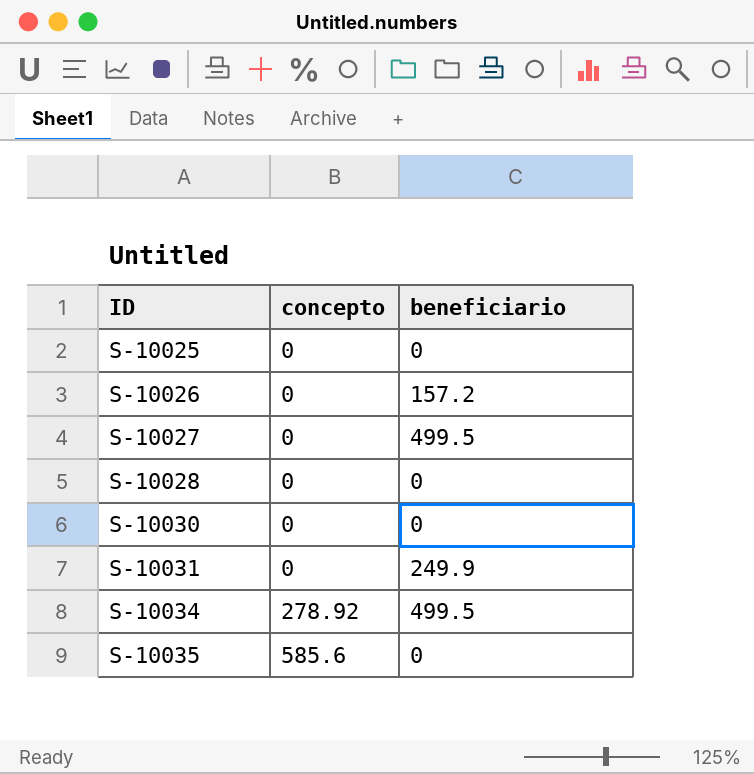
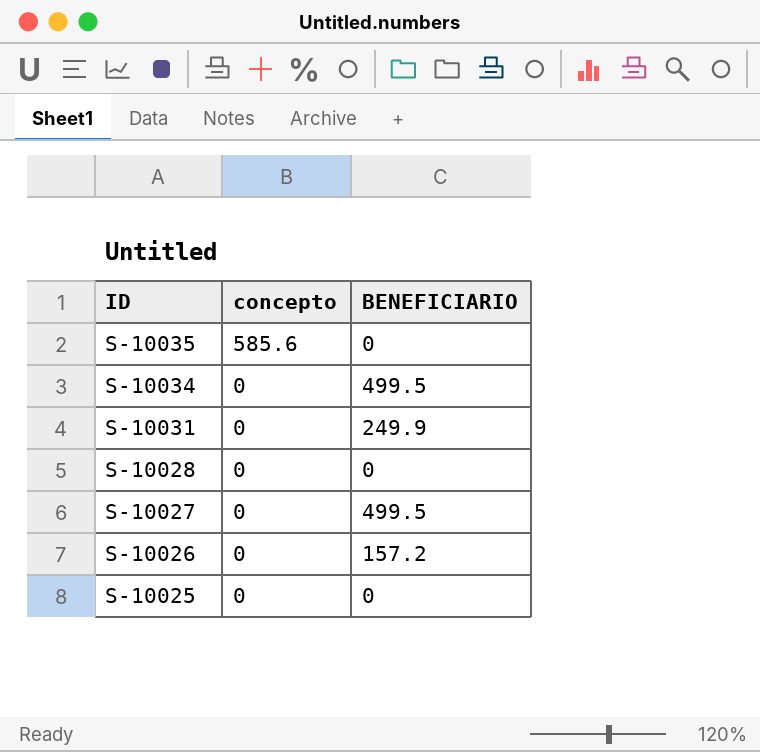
row order: ID ascending -> ID descending
column name: beneficiario -> BENEFICIARIO
row S-10030: 0 | 0 -> none
S-10034 | concepto: 278.92 -> 0

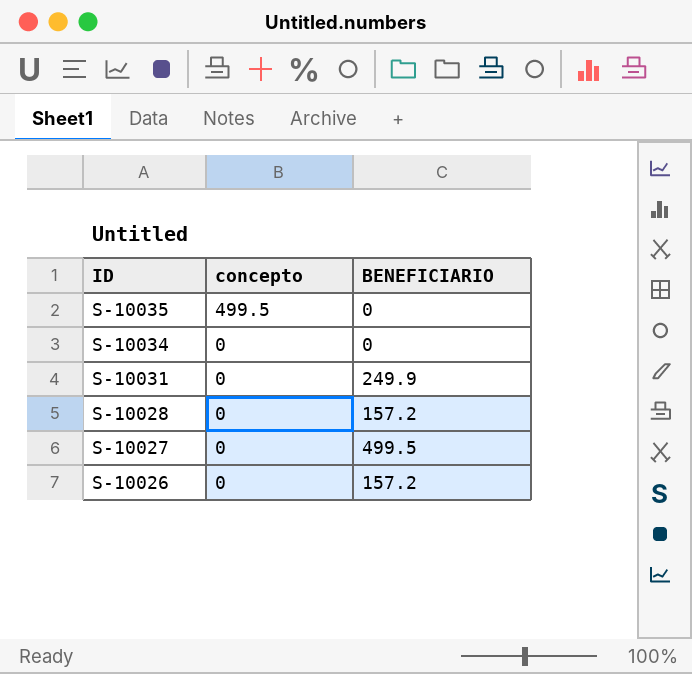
row S-10025: 0 | 0 -> none
S-10035 | concepto: 585.6 -> 499.5
S-10034 | BENEFICIARIO: 499.5 -> 0
S-10028 | BENEFICIARIO: 0 -> 157.2

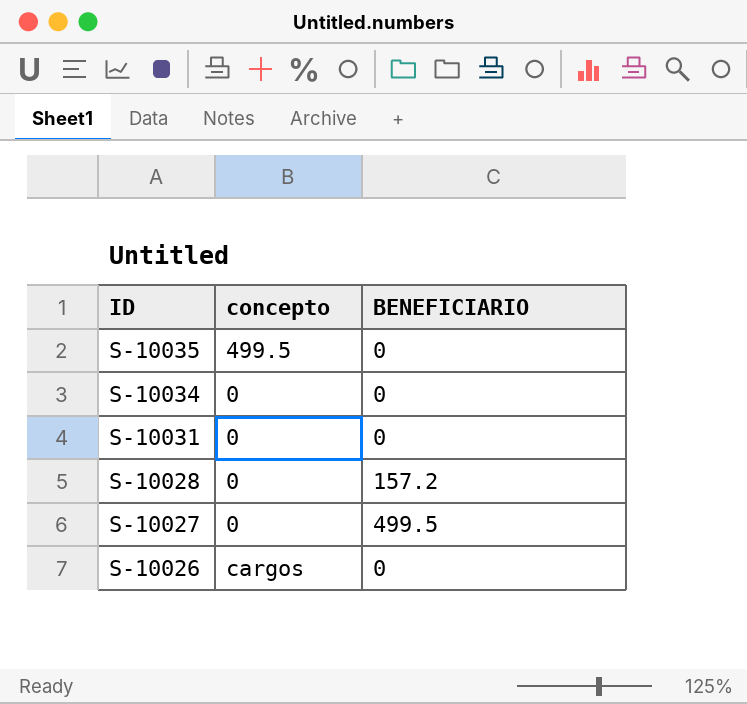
S-10031 | BENEFICIARIO: 249.9 -> 0
S-10026 | concepto: 0 -> cargos
S-10026 | BENEFICIARIO: 157.2 -> 0

